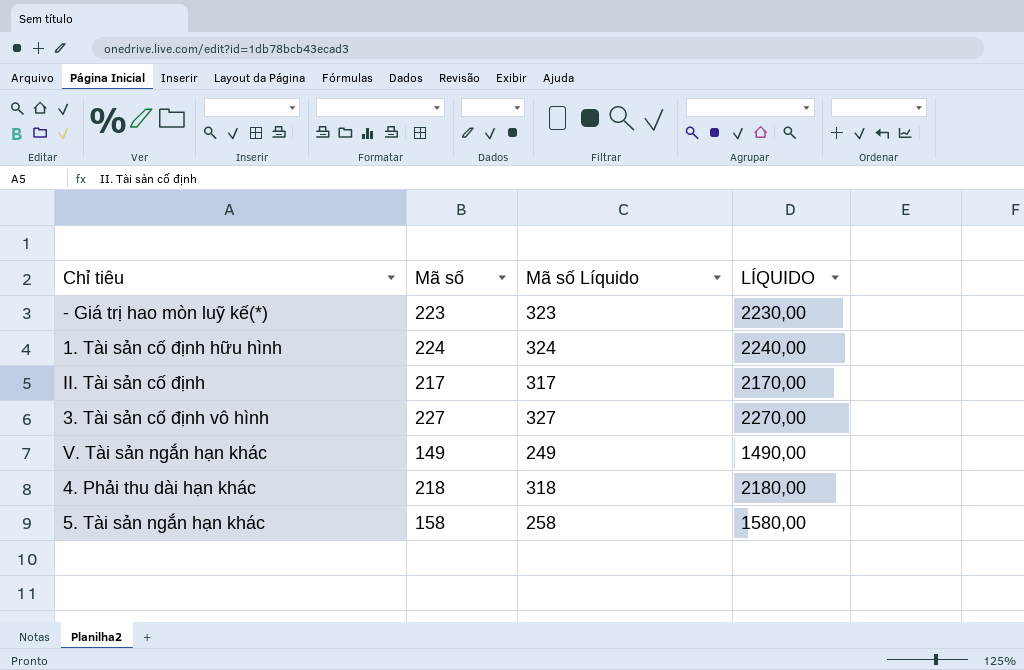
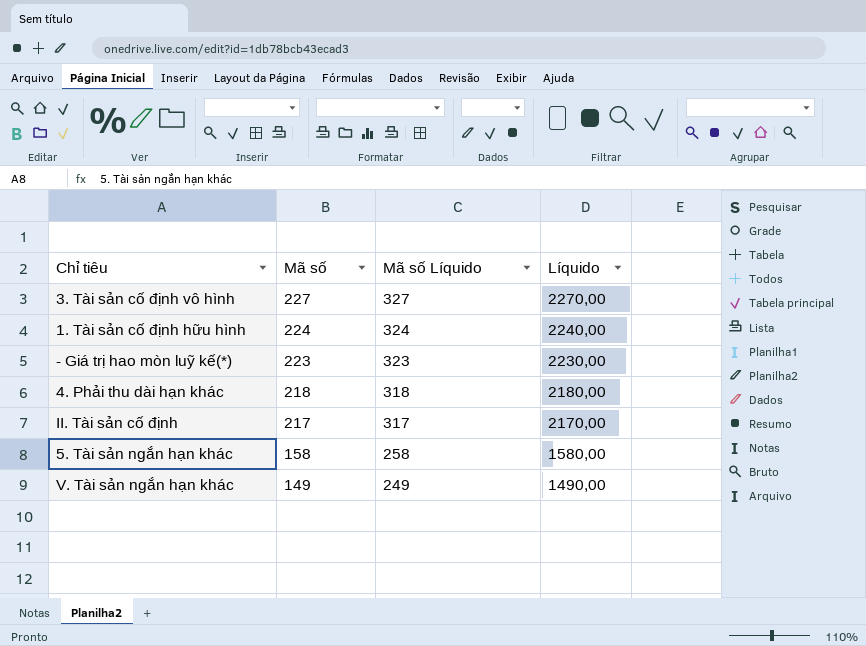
row order: none -> Mã số descending
column name: LÍQUIDO -> Líquido

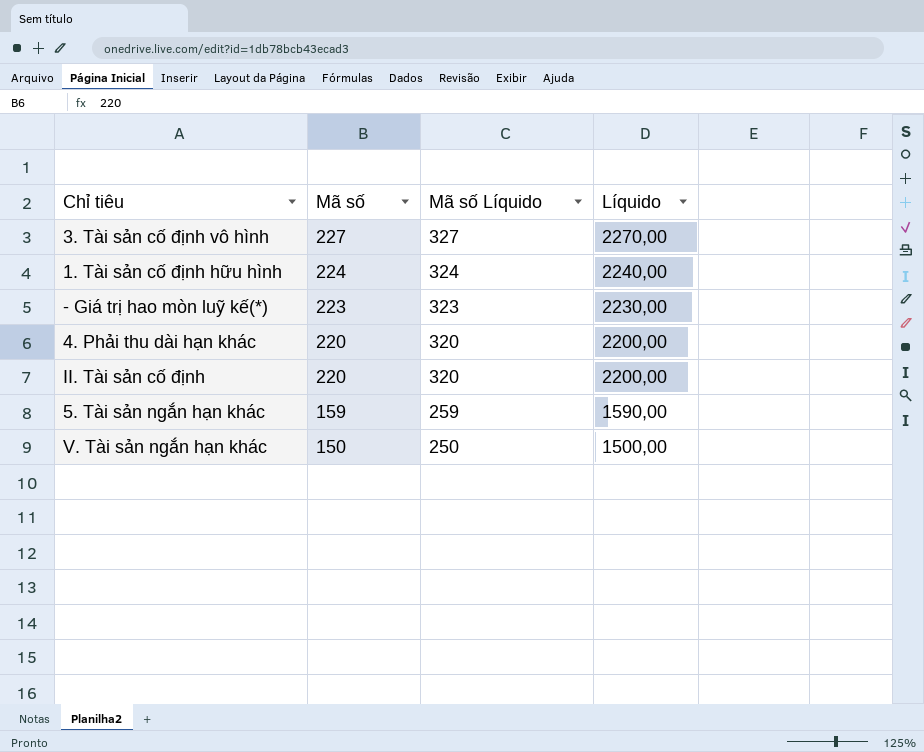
4. Phải thu dài hạn khác | Mã số: 218 -> 220
4. Phải thu dài hạn khác | Mã số Líquido: 318 -> 320
4. Phải thu dài hạn khác | Líquido: 2180,00 -> 2200,00
II. Tài sản cố định | Mã số: 217 -> 220
II. Tài sản cố định | Mã số Líquido: 317 -> 320
II. Tài sản cố định | Líquido: 2170,00 -> 2200,00
5. Tài sản ngắn hạn khác | Mã số: 158 -> 159
5. Tài sản ngắn hạn khác | Mã số Líquido: 258 -> 259
5. Tài sản ngắn hạn khác | Líquido: 1580,00 -> 1590,00
V. Tài sản ngắn hạn khác | Mã số: 149 -> 150
V. Tài sản ngắn hạn khác | Mã số Líquido: 249 -> 250
V. Tài sản ngắn hạn khác | Líquido: 1490,00 -> 1500,00

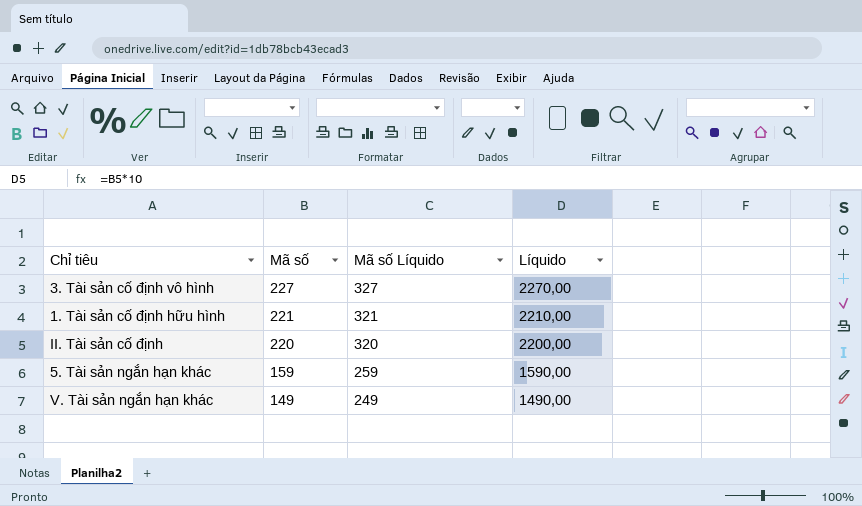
row - Giá trị hao mòn luỹ kế(*): 223 | 323 | 2230,00 -> none
row 4. Phải thu dài hạn khác: 220 | 320 | 2200,00 -> none
1. Tài sản cố định hữu hình | Mã số: 224 -> 221
1. Tài sản cố định hữu hình | Mã số Líquido: 324 -> 321
1. Tài sản cố định hữu hình | Líquido: 2240,00 -> 2210,00
V. Tài sản ngắn hạn khác | Mã số: 150 -> 149
V. Tài sản ngắn hạn khác | Mã số Líquido: 250 -> 249
V. Tài sản ngắn hạn khác | Líquido: 1500,00 -> 1490,00

